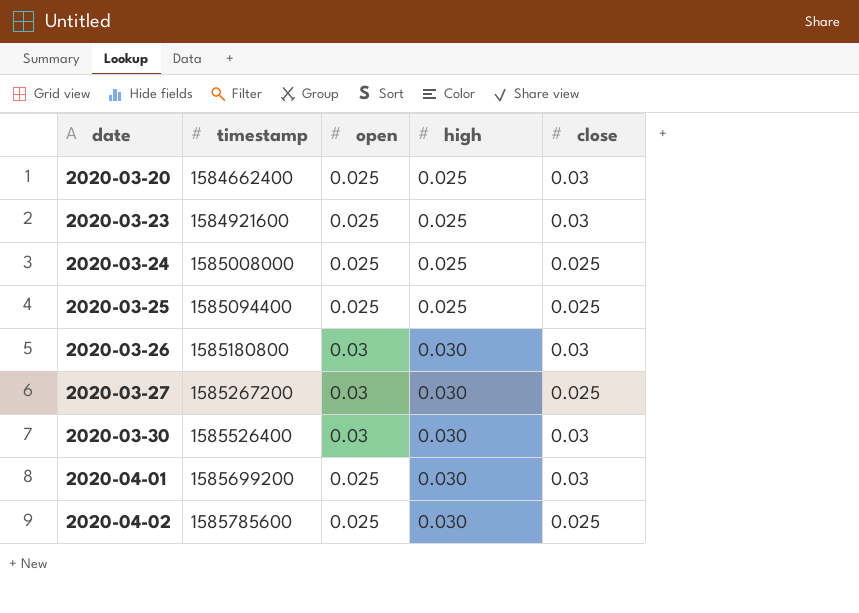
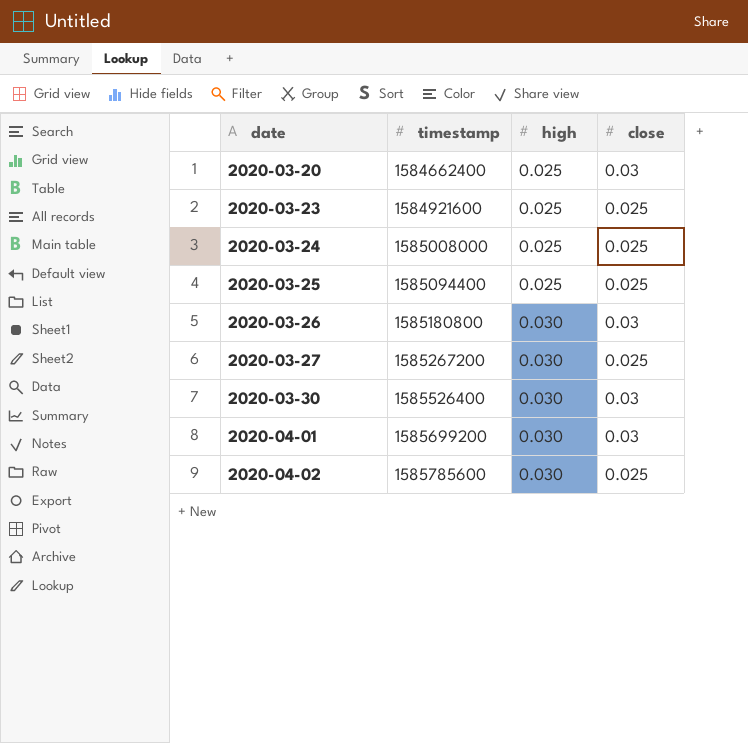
column open | position: 3 -> none
2020-03-23 | close: 0.03 -> 0.025

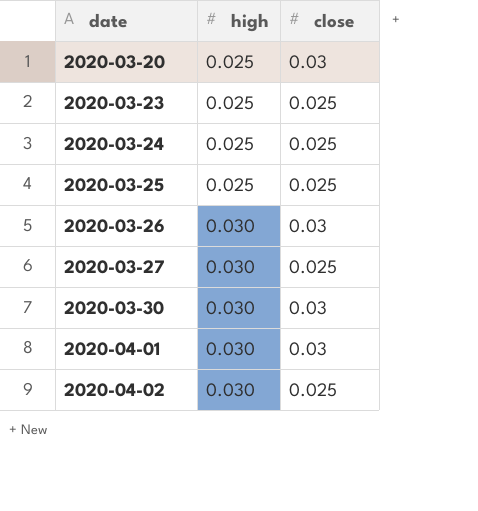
column timestamp | position: 2 -> none

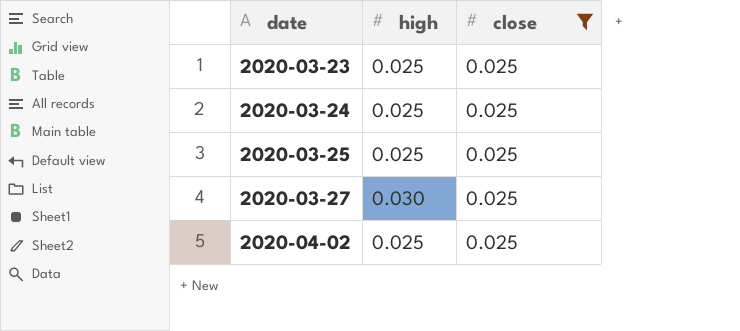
filter: none -> close = 0.025
2020-04-02 | high: 0.030 -> 0.025

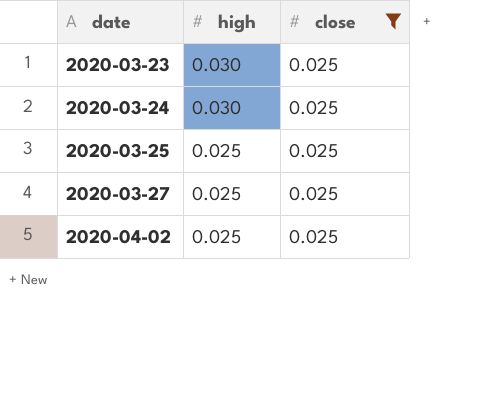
2020-03-23 | high: 0.025 -> 0.030
2020-03-24 | high: 0.025 -> 0.030
2020-03-27 | high: 0.030 -> 0.025

